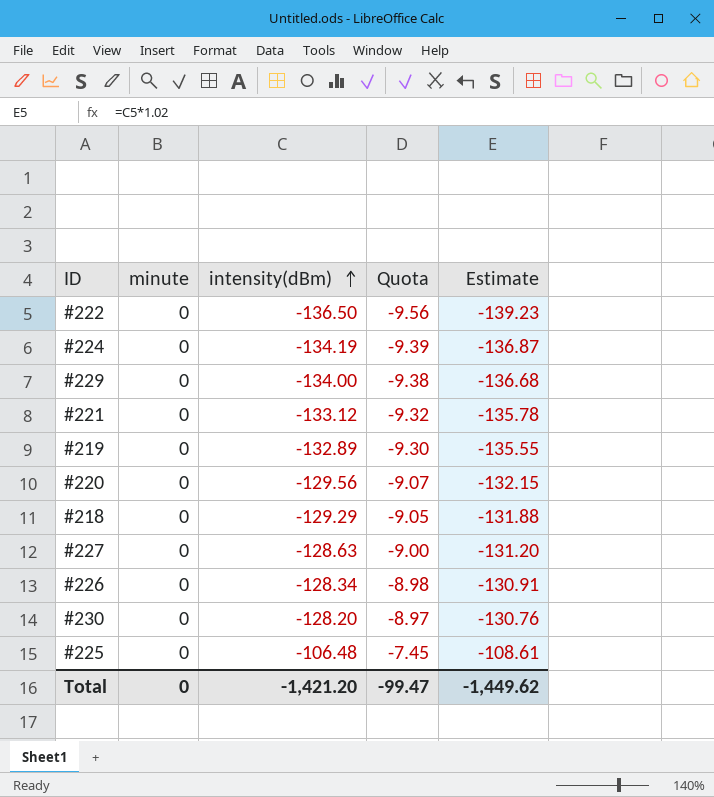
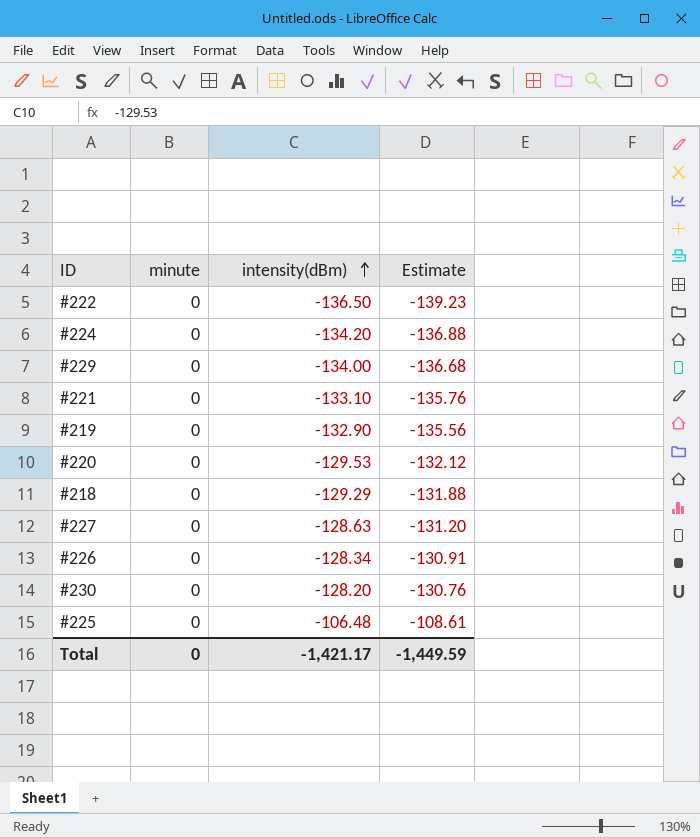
column Quota | formula: [intensity(dBm)] * 0.07 -> none
#224 | intensity(dBm): -134.19 -> -134.20
#224 | Estimate: -136.87 -> -136.88
#221 | intensity(dBm): -133.12 -> -133.10
#221 | Estimate: -135.78 -> -135.76
#219 | intensity(dBm): -132.89 -> -132.90
#219 | Estimate: -135.55 -> -135.56
#220 | intensity(dBm): -129.56 -> -129.53
#220 | Estimate: -132.15 -> -132.12
Total | intensity(dBm): -1,421.20 -> -1,421.17
Total | Estimate: -1,449.62 -> -1,449.59

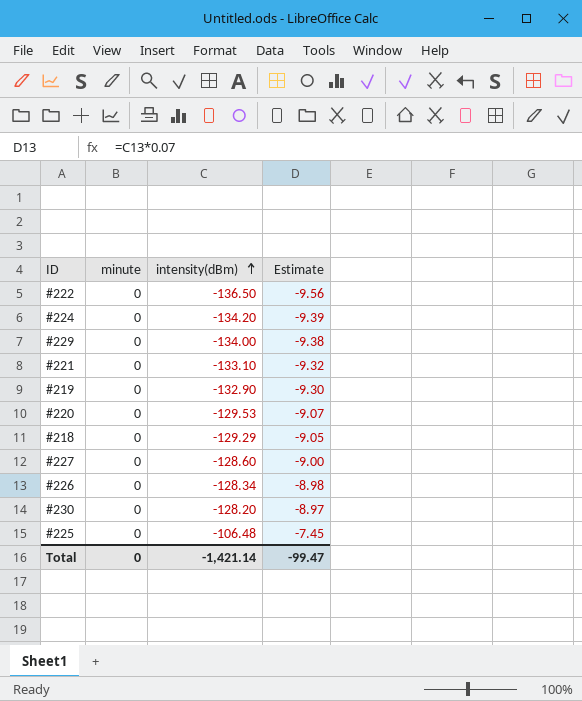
column Estimate | formula: [intensity(dBm)] * 1.02 -> [intensity(dBm)] * 0.07
#227 | intensity(dBm): -128.63 -> -128.60
Total | intensity(dBm): -1,421.17 -> -1,421.14
Total | Estimate: -1,449.59 -> -99.47

